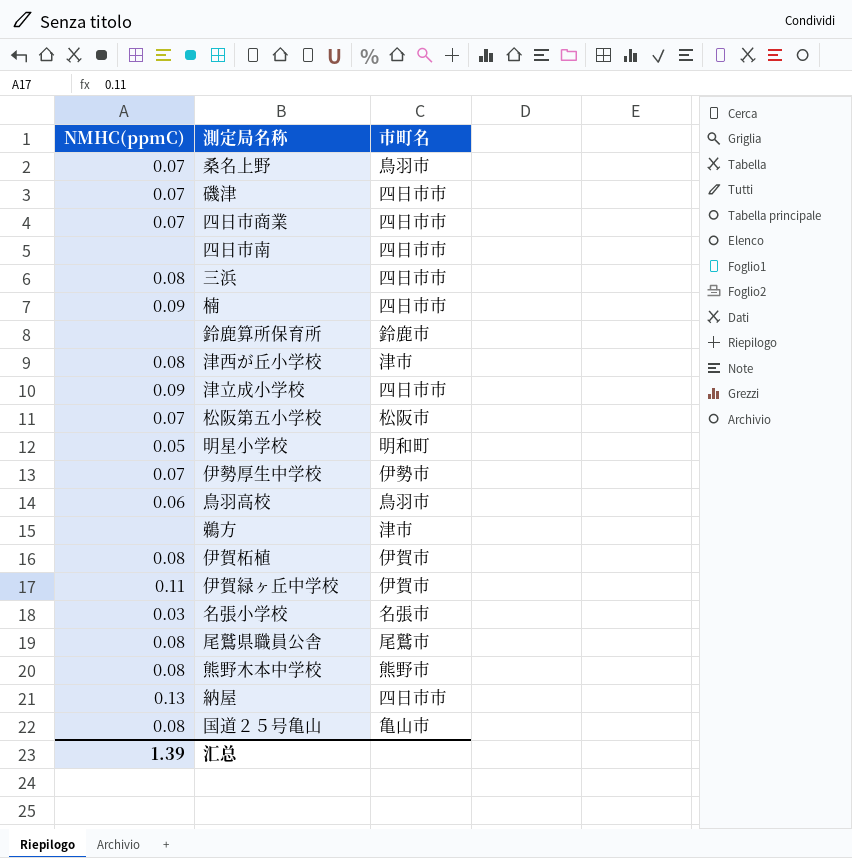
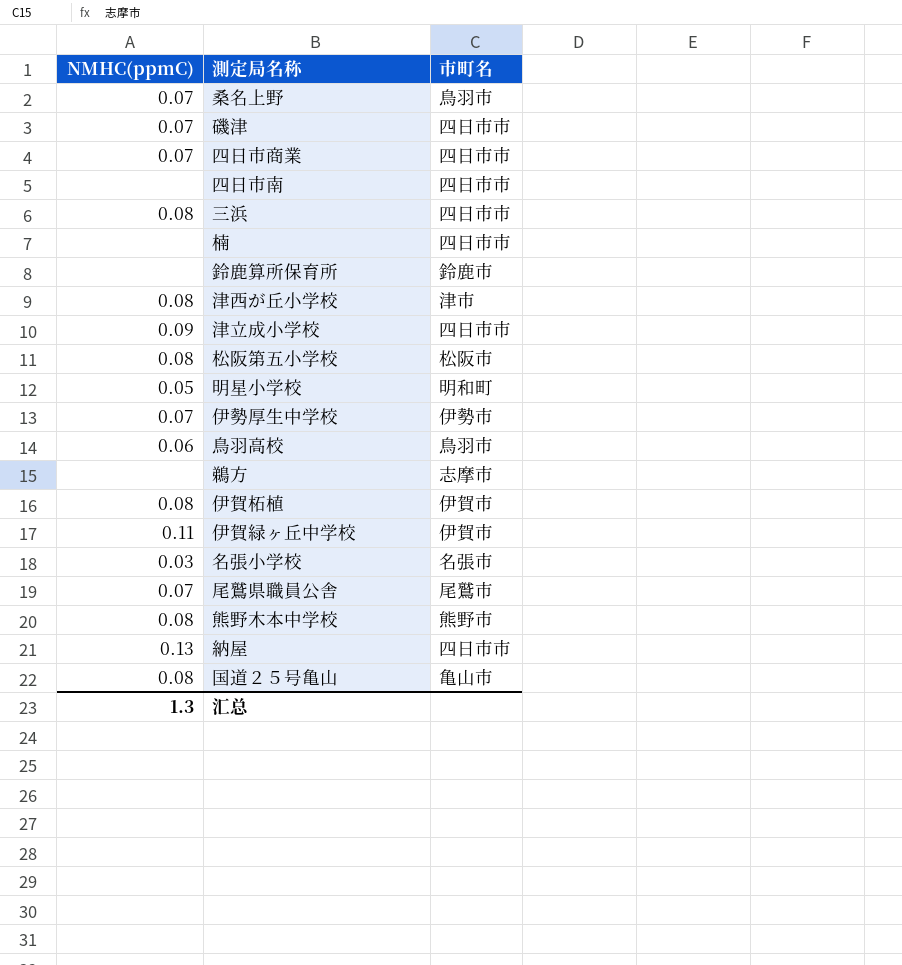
楠 | NMHC(ppmC): 0.09 -> none
松阪第五小学校 | NMHC(ppmC): 0.07 -> 0.08
鵜方 | 市町名: 津市 -> 志摩市
尾鷲県職員公舎 | NMHC(ppmC): 0.08 -> 0.07
汇总 | NMHC(ppmC): 1.39 -> 1.3

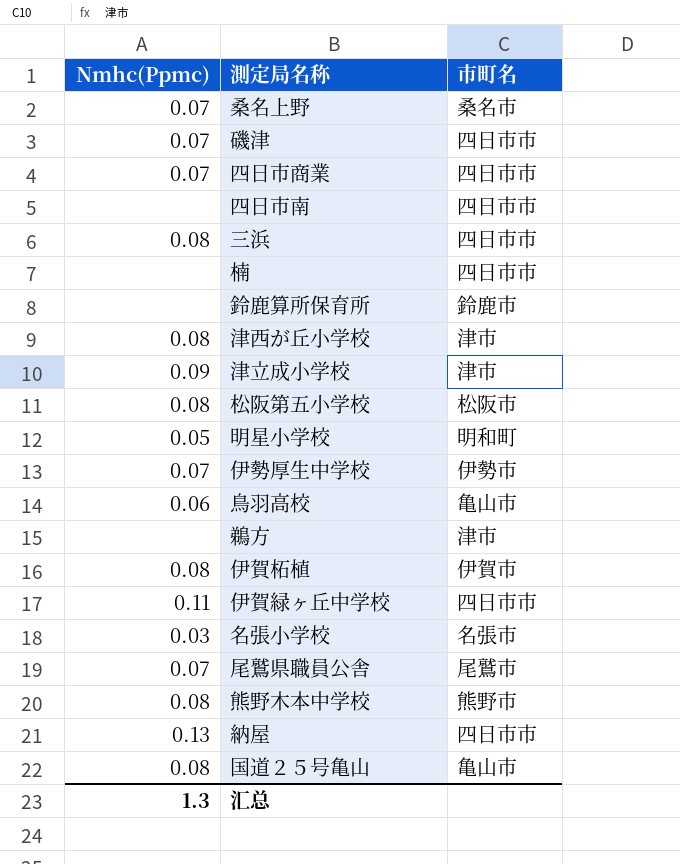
column name: NMHC(ppmC) -> Nmhc(Ppmc)
桑名上野 | 市町名: 鳥羽市 -> 桑名市
津立成小学校 | 市町名: 四日市市 -> 津市
鳥羽高校 | 市町名: 鳥羽市 -> 亀山市
鵜方 | 市町名: 志摩市 -> 津市
伊賀緑ヶ丘中学校 | 市町名: 伊賀市 -> 四日市市

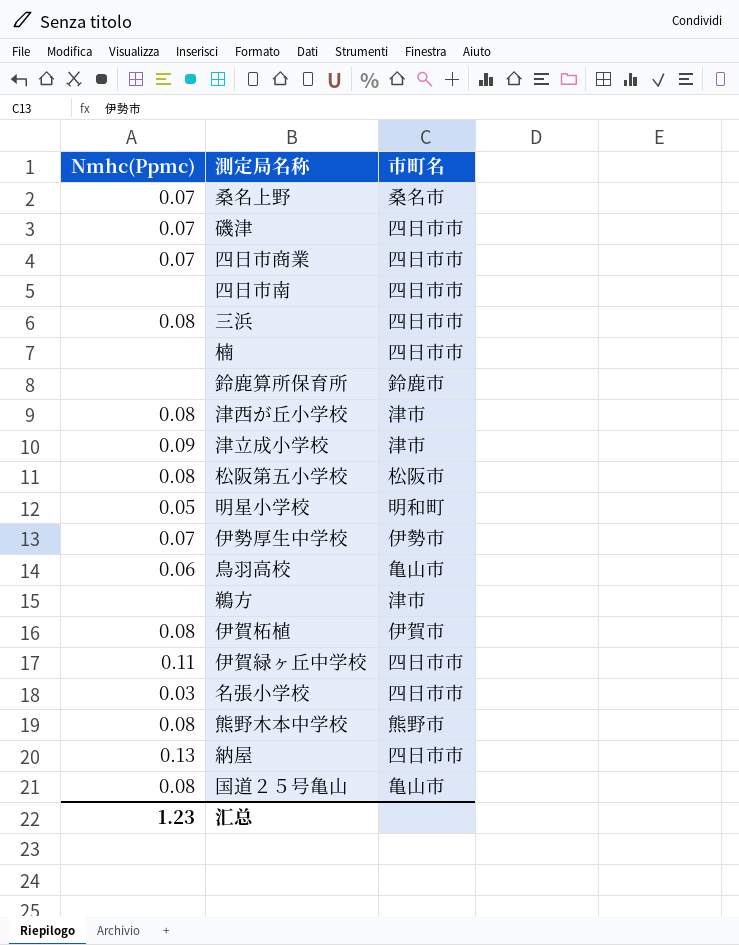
row 尾鷲県職員公舎: 0.07 | 尾鷲市 -> none
名張小学校 | 市町名: 名張市 -> 四日市市
汇总 | Nmhc(Ppmc): 1.3 -> 1.23

